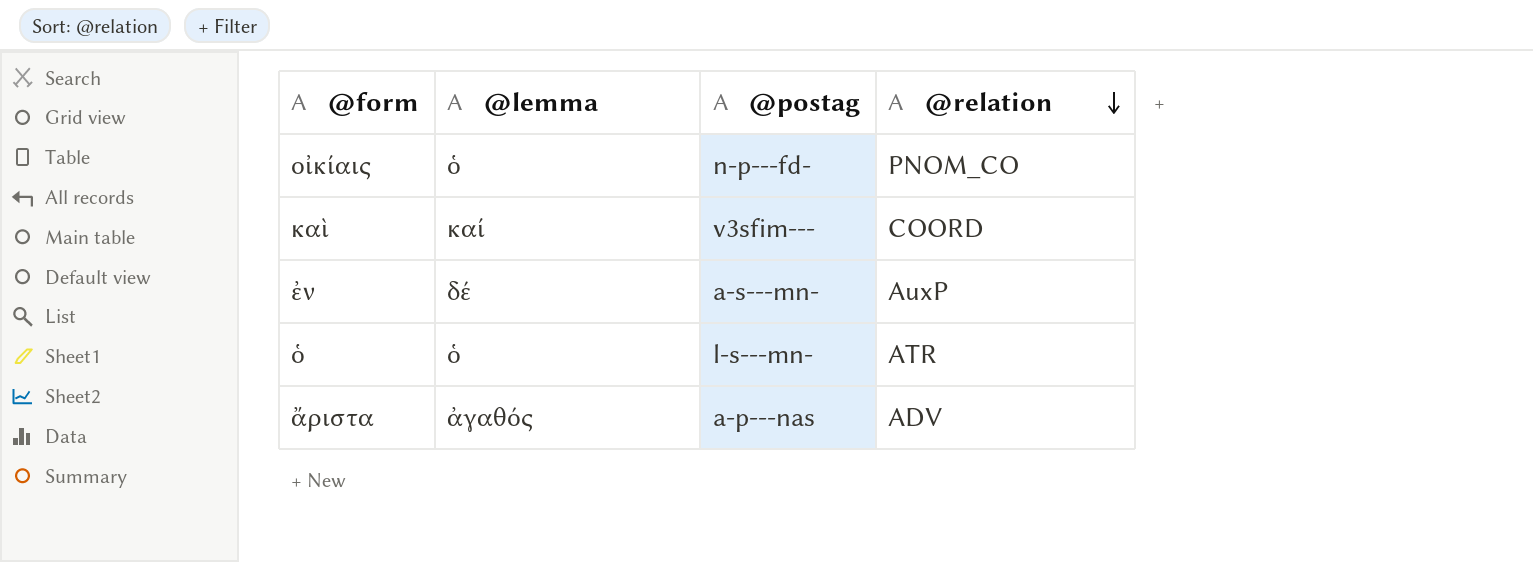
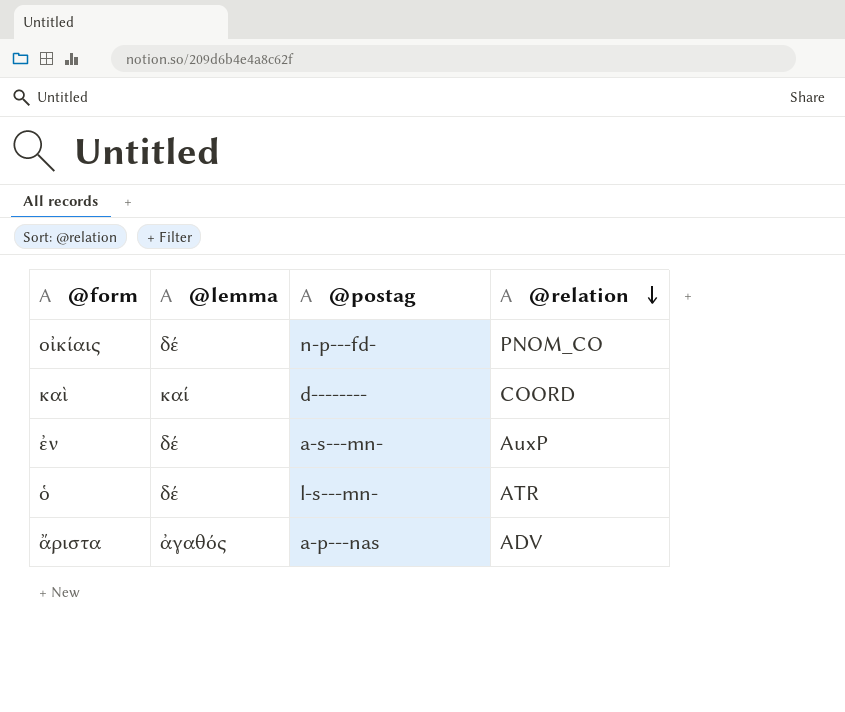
οἰκίαις | @lemma: ὁ -> δέ
καὶ | @postag: v3sfim--- -> d--------
ὁ | @lemma: ὁ -> δέ

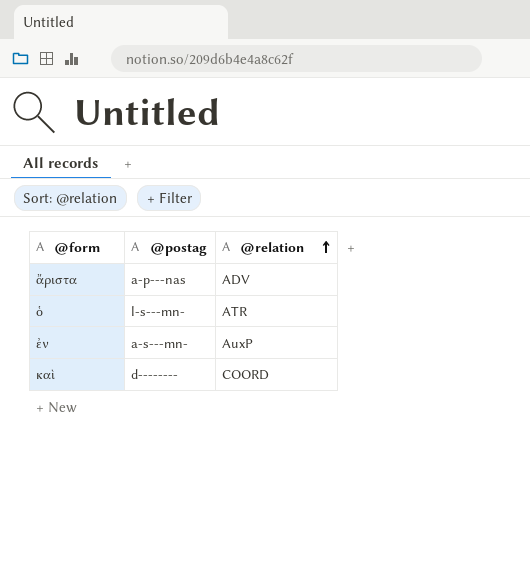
row order: @relation descending -> @relation ascending
column @lemma | position: 2 -> none
row οἰκίαις: δέ | n-p---fd- | PNOM_CO -> none

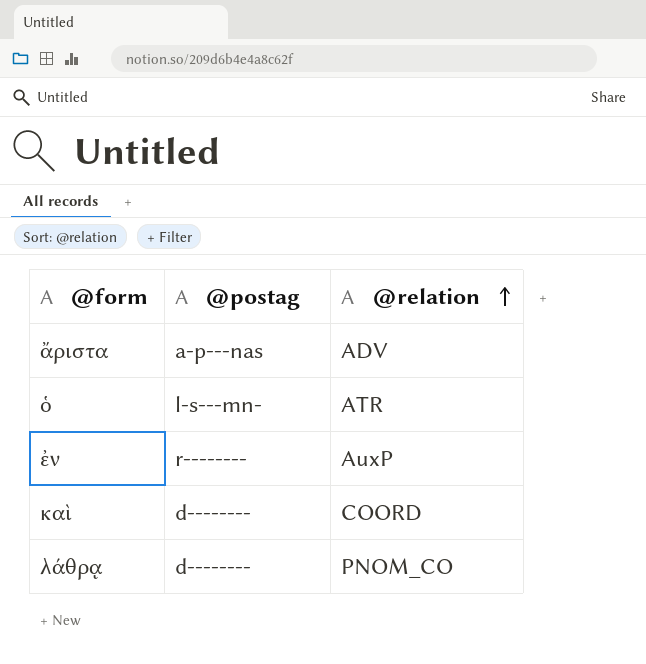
ἐν | @postag: a-s---mn- -> r--------
row λάθρᾳ: none -> d-------- | PNOM_CO

